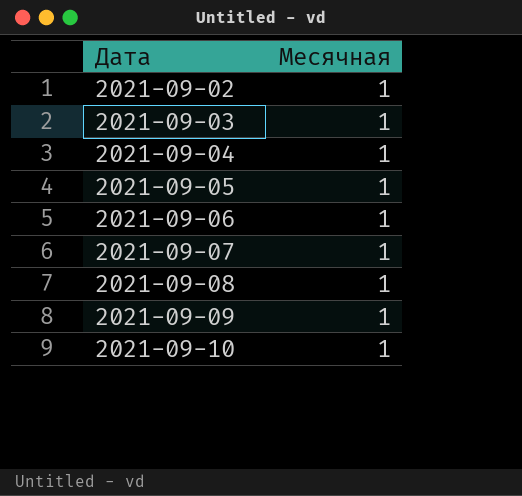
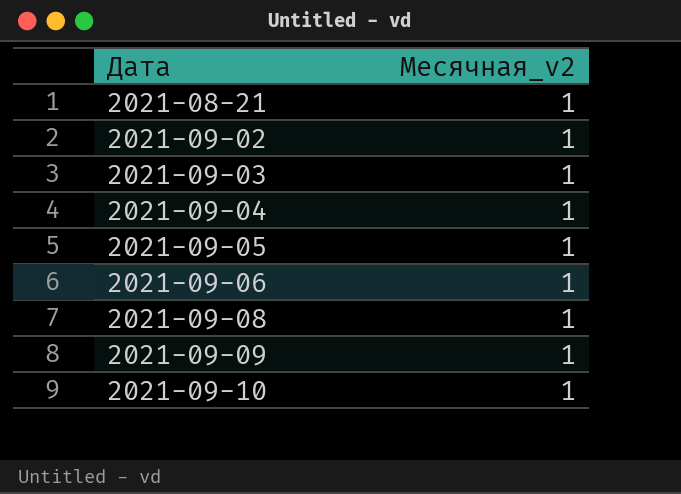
column name: Месячная -> Месячная_v2
row 2021-09-07: 1 -> none
row 2021-08-21: none -> 1

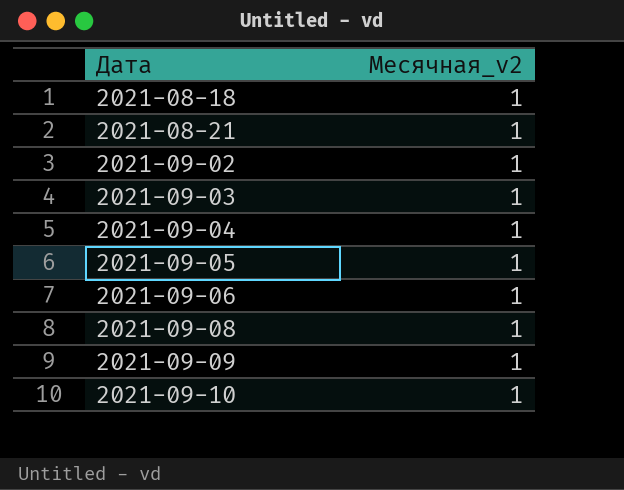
row 2021-08-18: none -> 1

